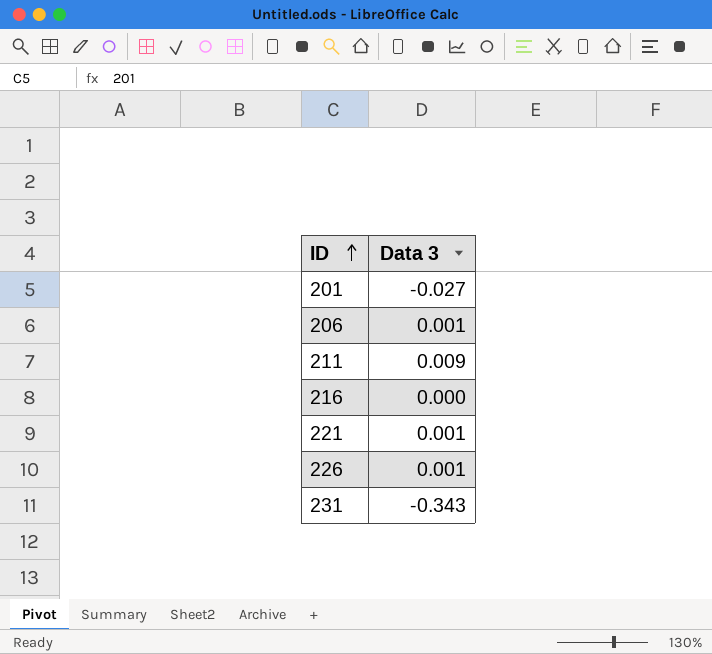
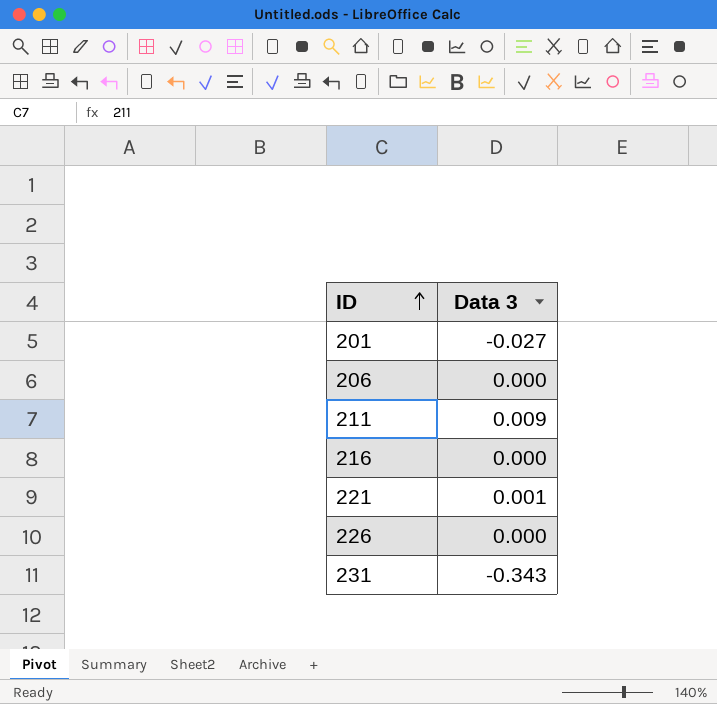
206 | Data 3: 0.001 -> 0.000
226 | Data 3: 0.001 -> 0.000

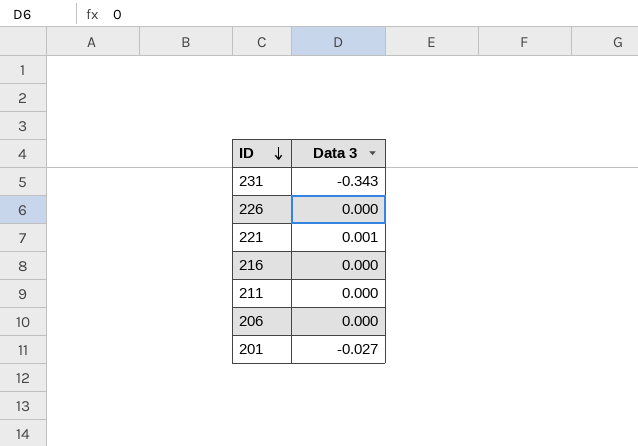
row order: ID ascending -> ID descending
211 | Data 3: 0.009 -> 0.000

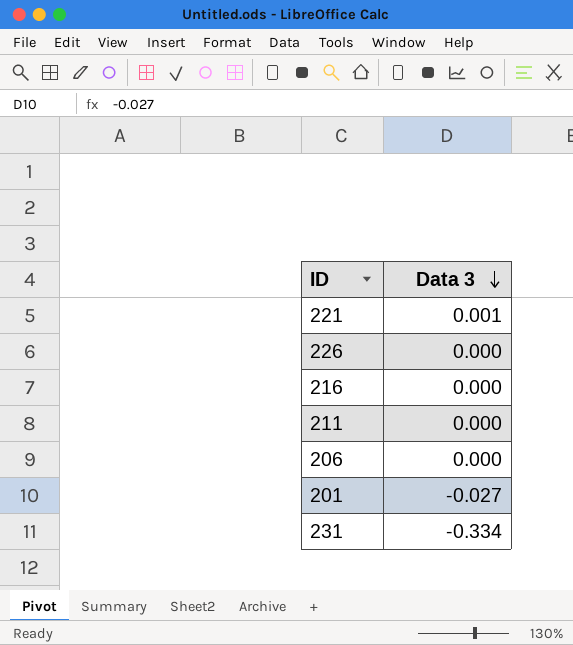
row order: ID descending -> Data 3 descending
231 | Data 3: -0.343 -> -0.334

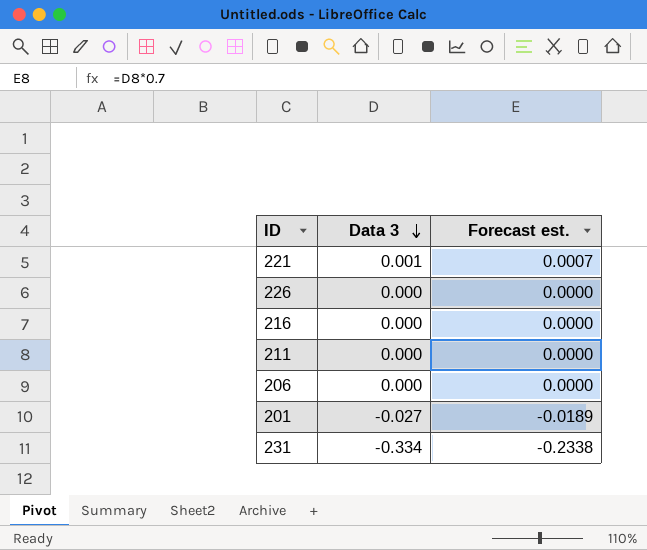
column Forecast est. | formula: none -> [Data 3] * 0.7

